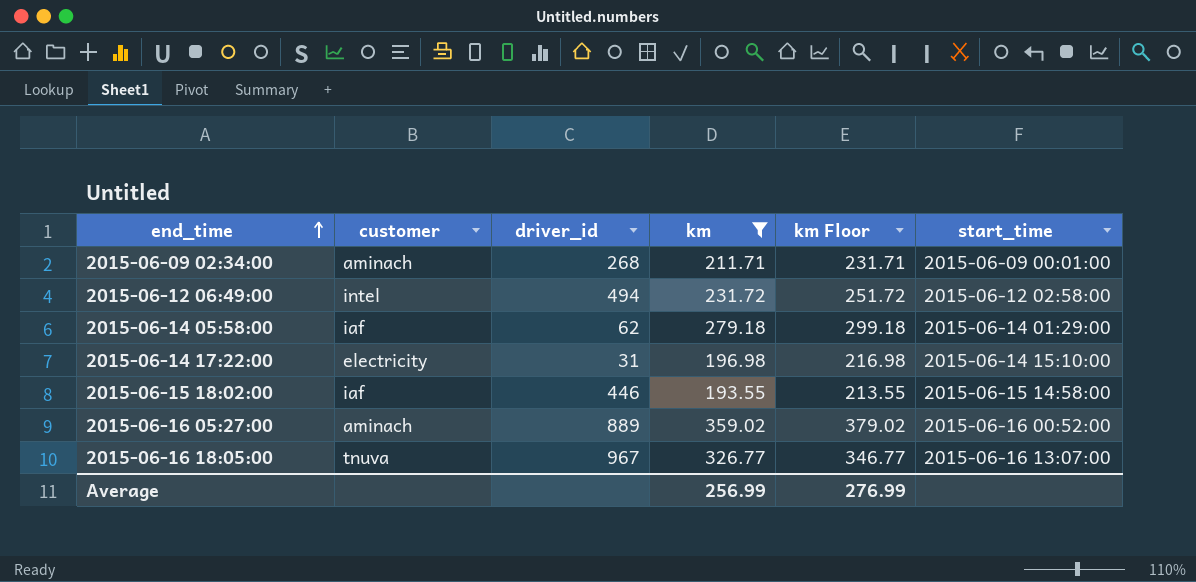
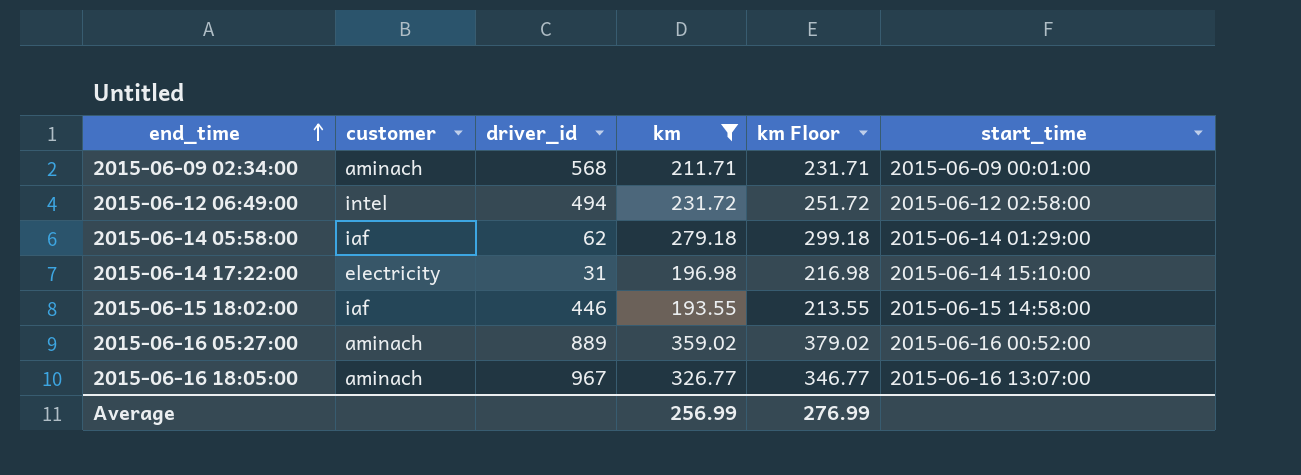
2015-06-09 02:34:00 | driver_id: 268 -> 568
2015-06-16 18:05:00 | customer: tnuva -> aminach

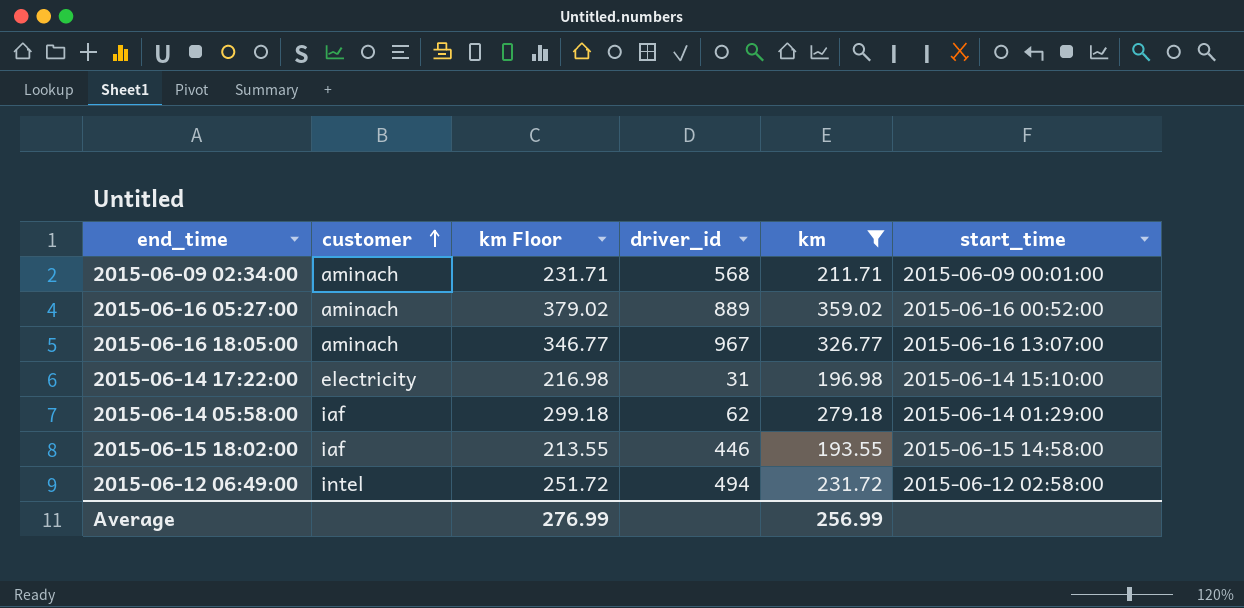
row order: end_time ascending -> customer ascending
column km Floor | position: 5 -> 3

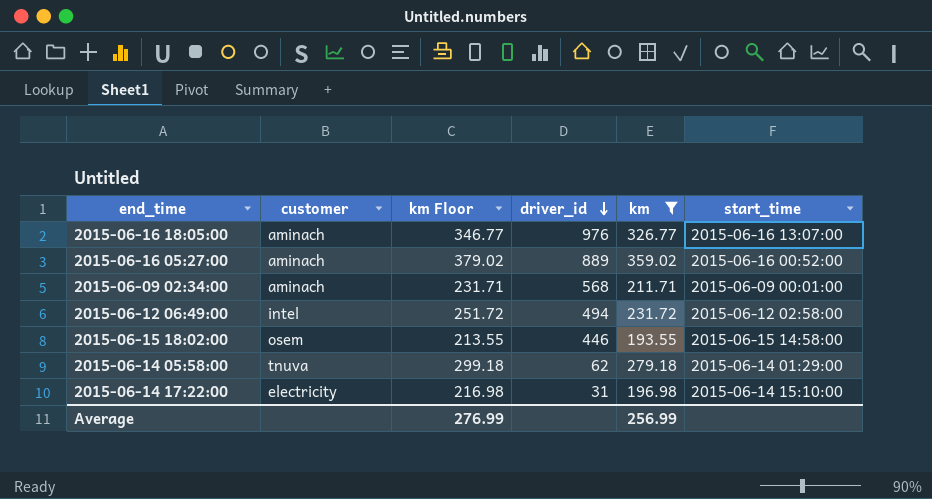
row order: customer ascending -> driver_id descending
2015-06-16 18:05:00 | driver_id: 967 -> 976
2015-06-15 18:02:00 | customer: iaf -> osem
2015-06-14 05:58:00 | customer: iaf -> tnuva

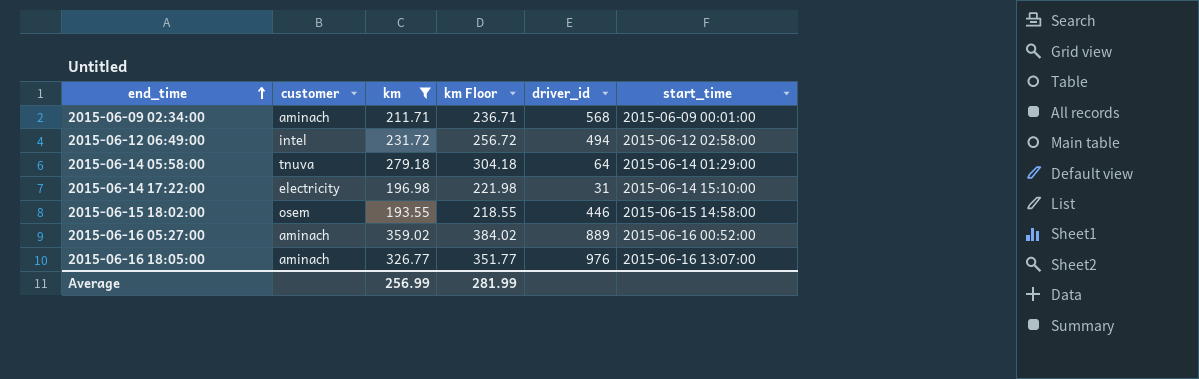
row order: driver_id descending -> end_time ascending
column km | position: 5 -> 3
column km Floor | formula: [km] + 20 -> [km] + 25
2015-06-14 05:58:00 | driver_id: 62 -> 64
Average | km Floor: 276.99 -> 281.99

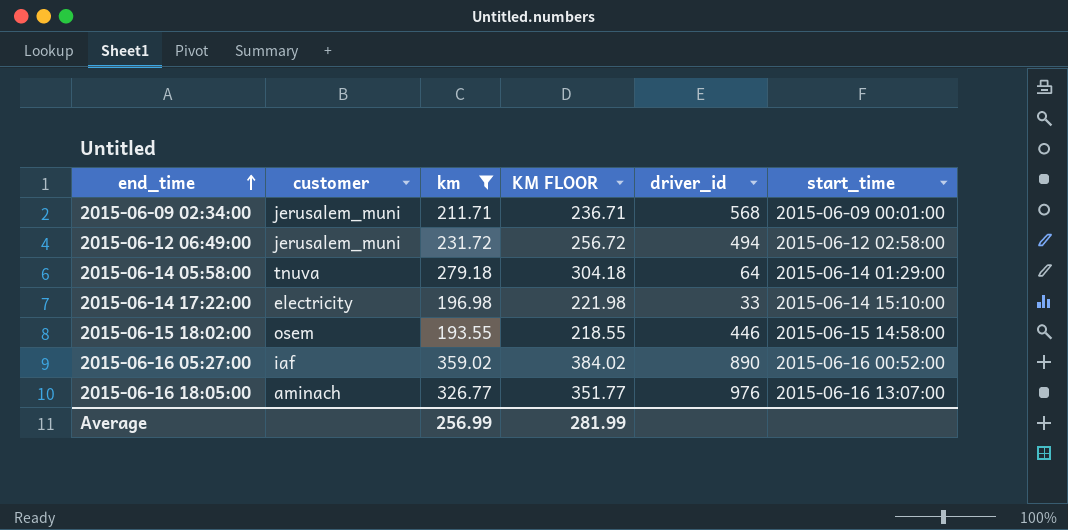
column name: km Floor -> KM FLOOR
2015-06-09 02:34:00 | customer: aminach -> jerusalem_muni
2015-06-12 06:49:00 | customer: intel -> jerusalem_muni
2015-06-14 17:22:00 | driver_id: 31 -> 33
2015-06-16 05:27:00 | customer: aminach -> iaf
2015-06-16 05:27:00 | driver_id: 889 -> 890

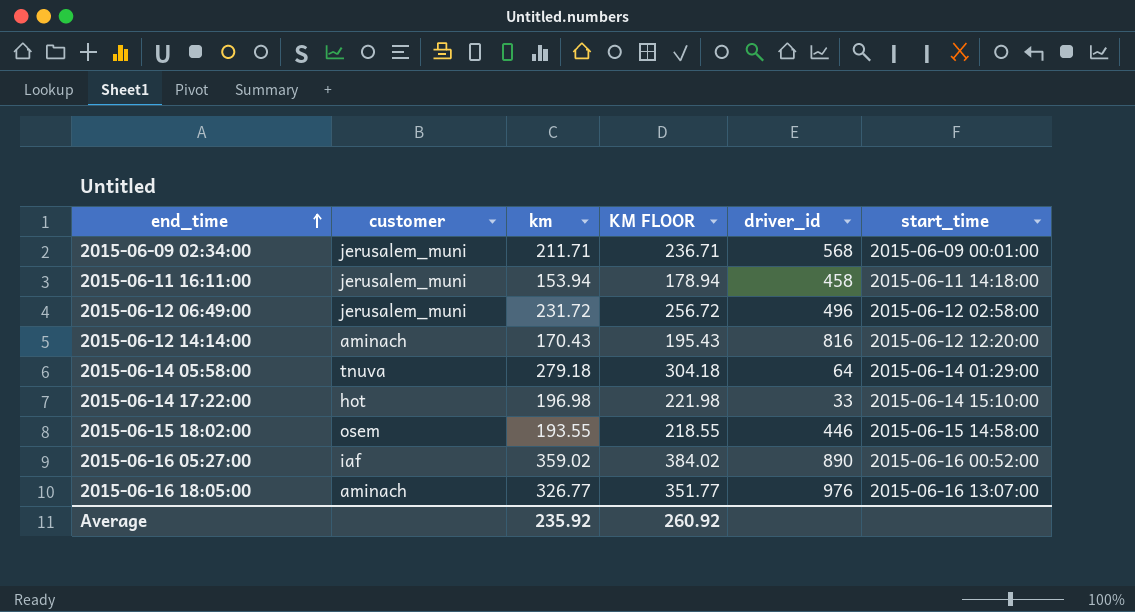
filter: km >= 193.55 -> none
2015-06-12 06:49:00 | driver_id: 494 -> 496
2015-06-14 17:22:00 | customer: electricity -> hot
Average | km: 256.99 -> 235.92
Average | KM FLOOR: 281.99 -> 260.92

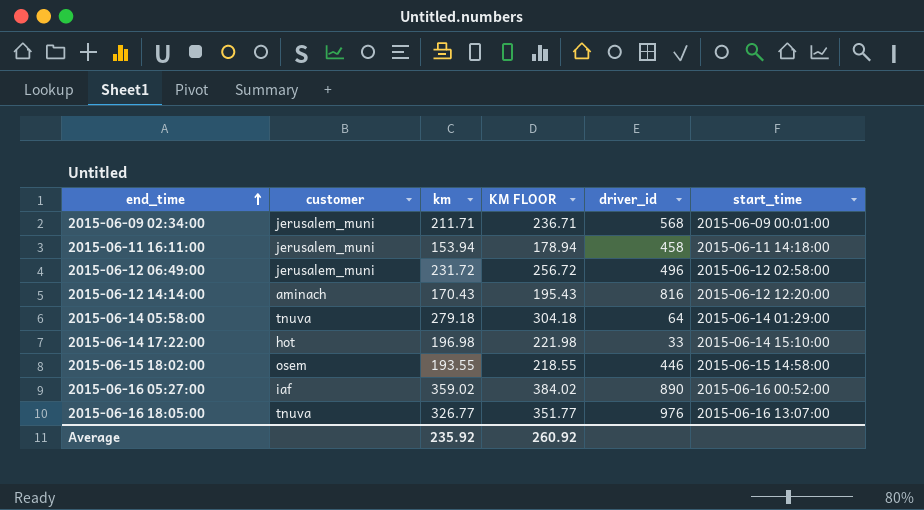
2015-06-16 18:05:00 | customer: aminach -> tnuva

